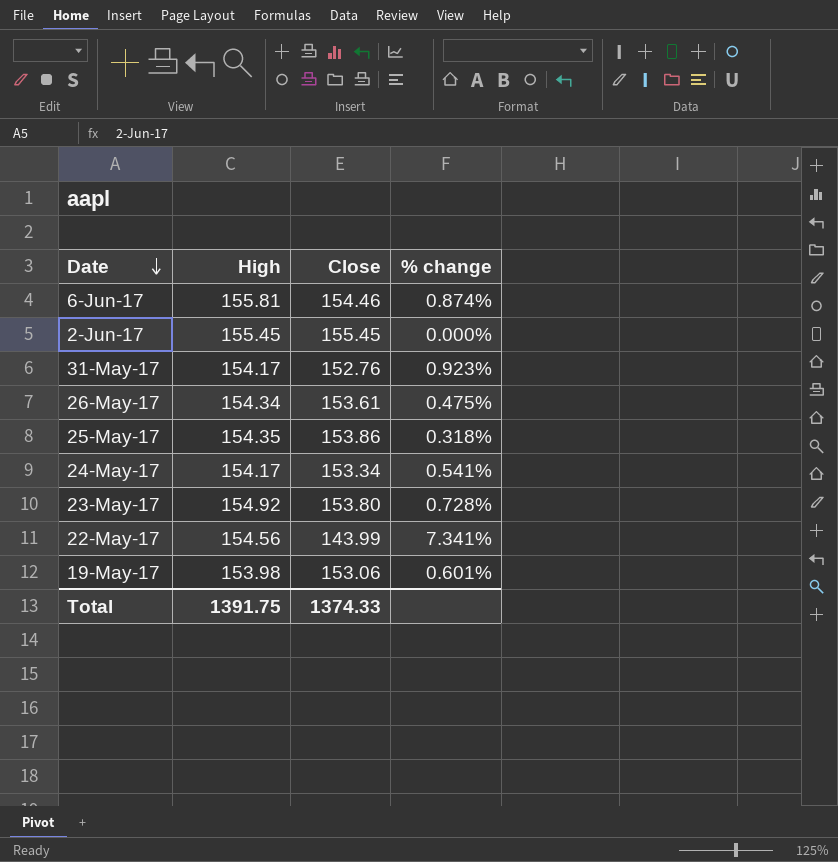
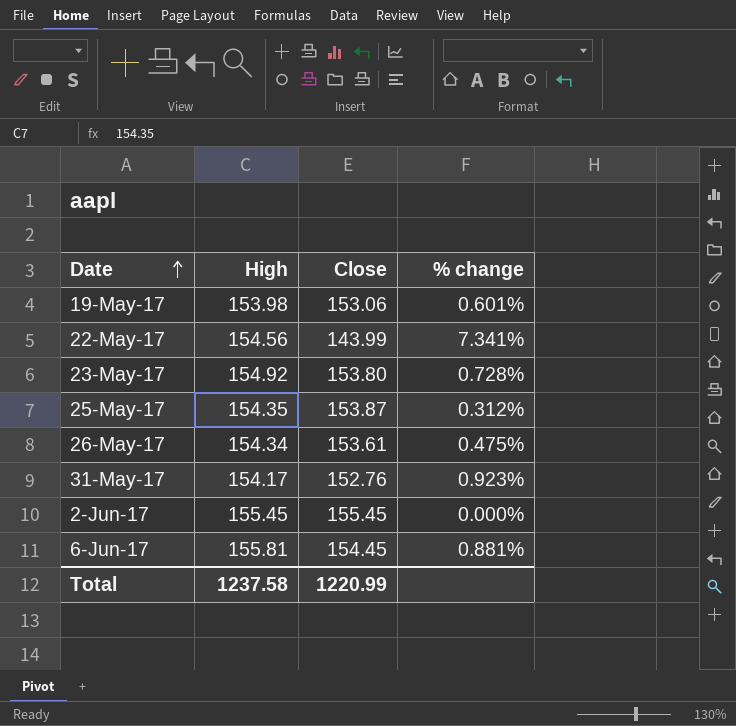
row order: Date descending -> Date ascending
row 24-May-17: 154.17 | 153.34 | 0.541% -> none
25-May-17 | Close: 153.86 -> 153.87
25-May-17 | % change: 0.318% -> 0.312%
6-Jun-17 | Close: 154.46 -> 154.45
6-Jun-17 | % change: 0.874% -> 0.881%
Total | High: 1391.75 -> 1237.58
Total | Close: 1374.33 -> 1220.99

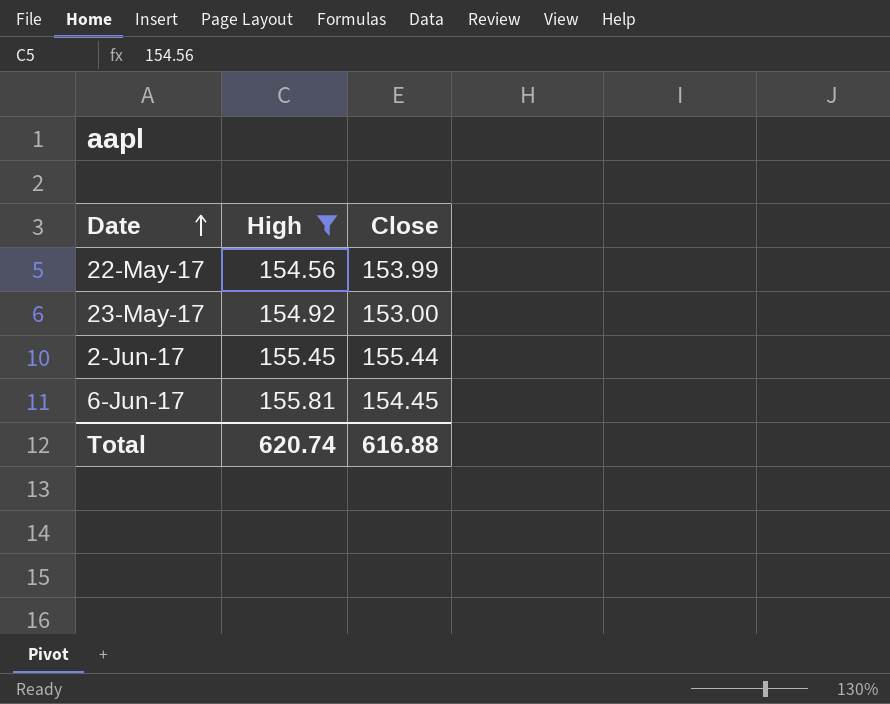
filter: none -> High >= 154.56
column % change | formula: ([High] - [Close]) / [Close] -> none
22-May-17 | Close: 143.99 -> 153.99
23-May-17 | Close: 153.80 -> 153.00
2-Jun-17 | Close: 155.45 -> 155.44
Total | High: 1237.58 -> 620.74
Total | Close: 1220.99 -> 616.88

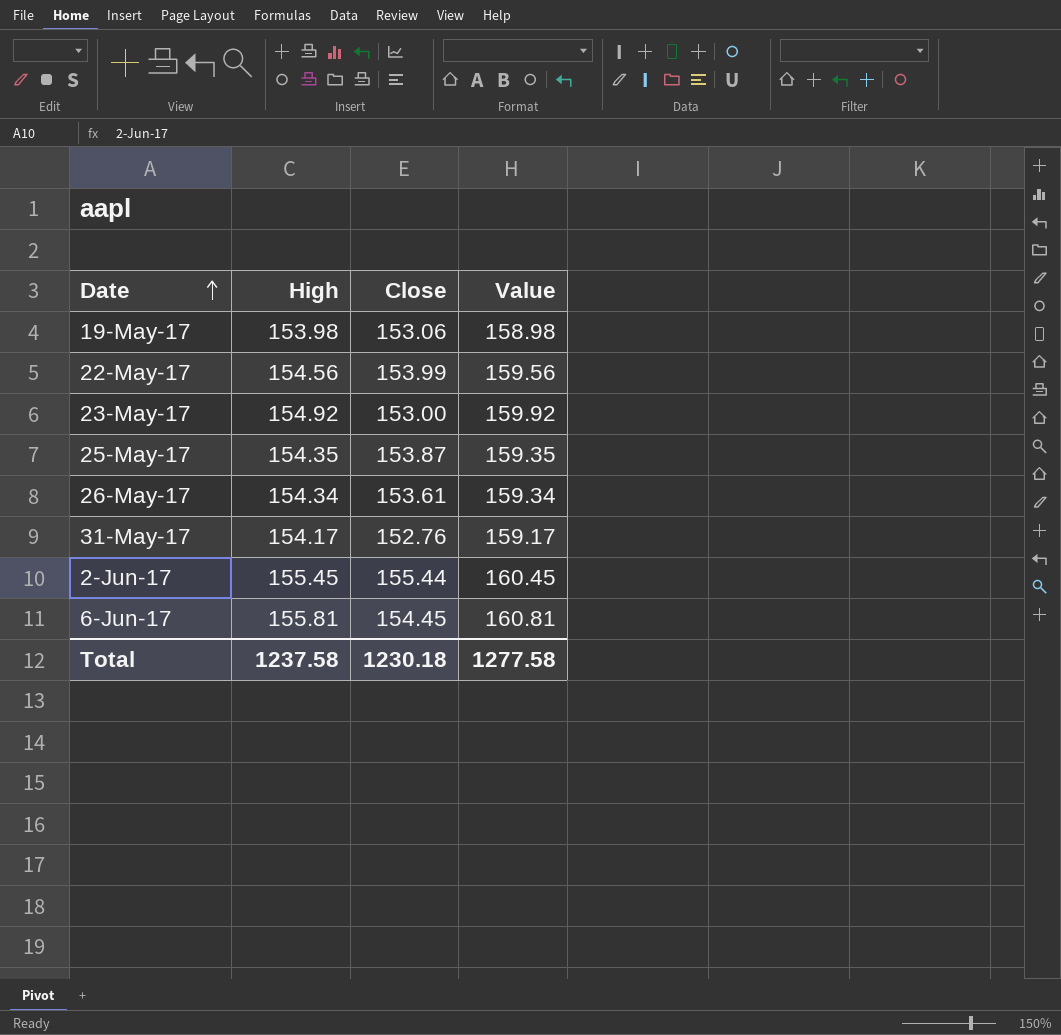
filter: High >= 154.56 -> none
column Value | formula: none -> [High] + 5
Total | High: 620.74 -> 1237.58
Total | Close: 616.88 -> 1230.18

